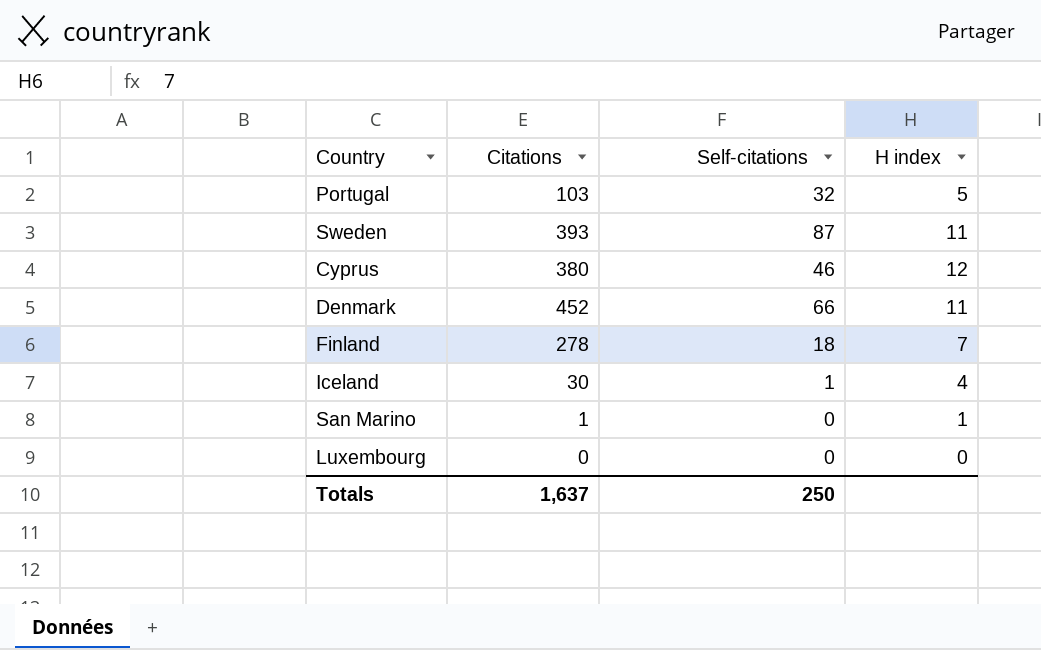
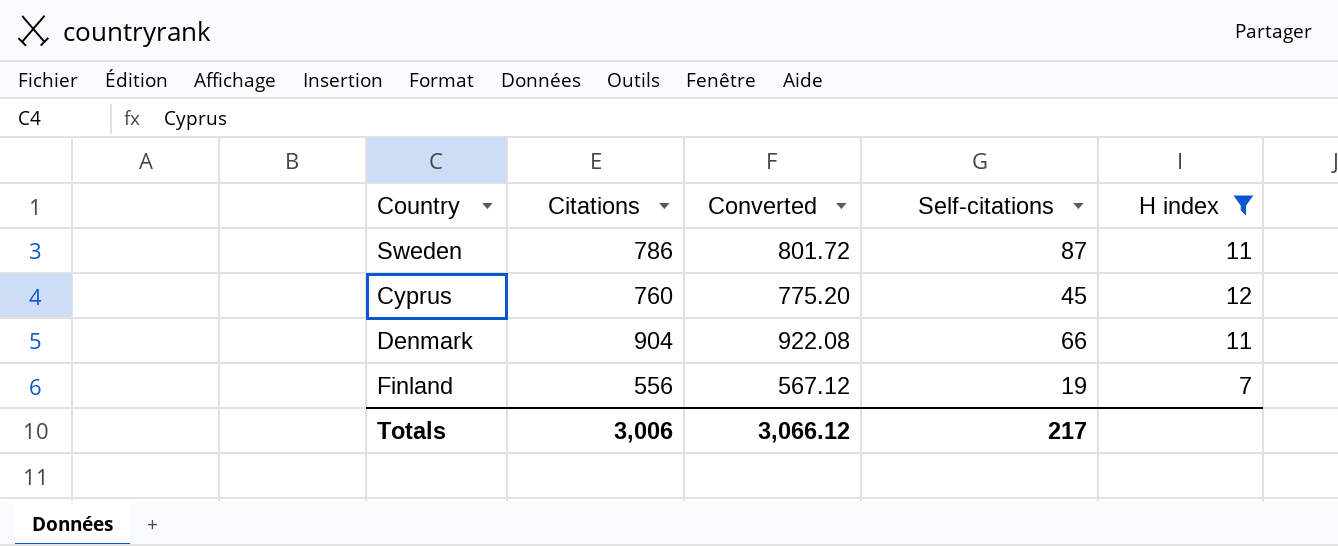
filter: none -> H index >= 7
column Converted | formula: none -> [Citations] * 1.02
Sweden | Citations: 393 -> 786
Cyprus | Citations: 380 -> 760
Cyprus | Self-citations: 46 -> 45
Denmark | Citations: 452 -> 904
Finland | Citations: 278 -> 556
Finland | Self-citations: 18 -> 19
Totals | Citations: 1,637 -> 3,006
Totals | Self-citations: 250 -> 217

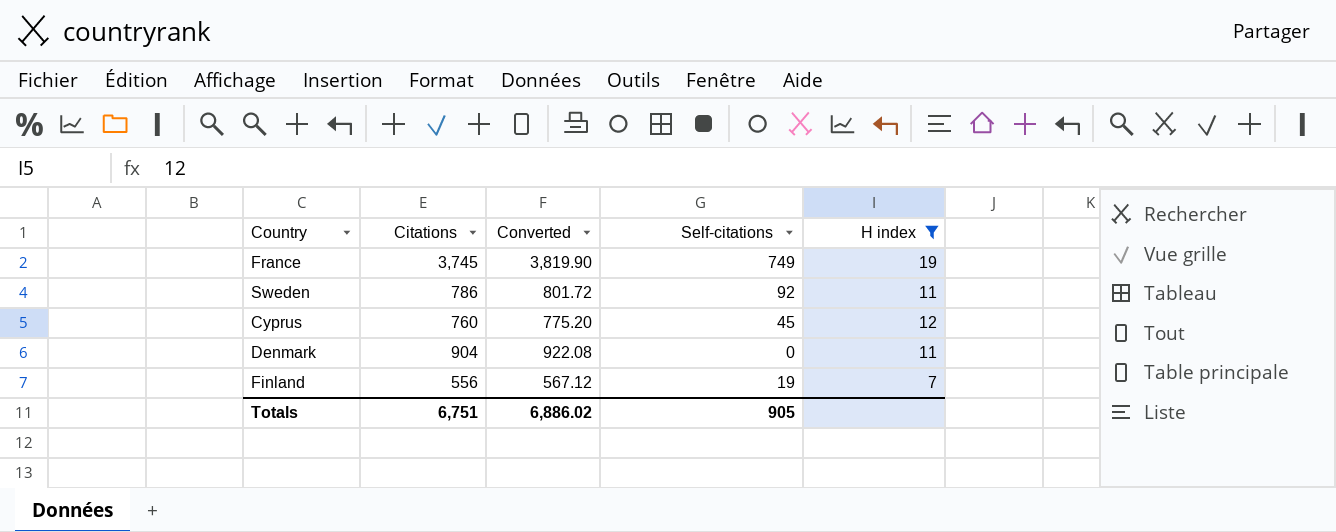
row France: none -> 3,745 | 3,819.90 | 749 | 19
Sweden | Self-citations: 87 -> 92
Denmark | Self-citations: 66 -> 0
Totals | Citations: 3,006 -> 6,751
Totals | Converted: 3,066.12 -> 6,886.02
Totals | Self-citations: 217 -> 905

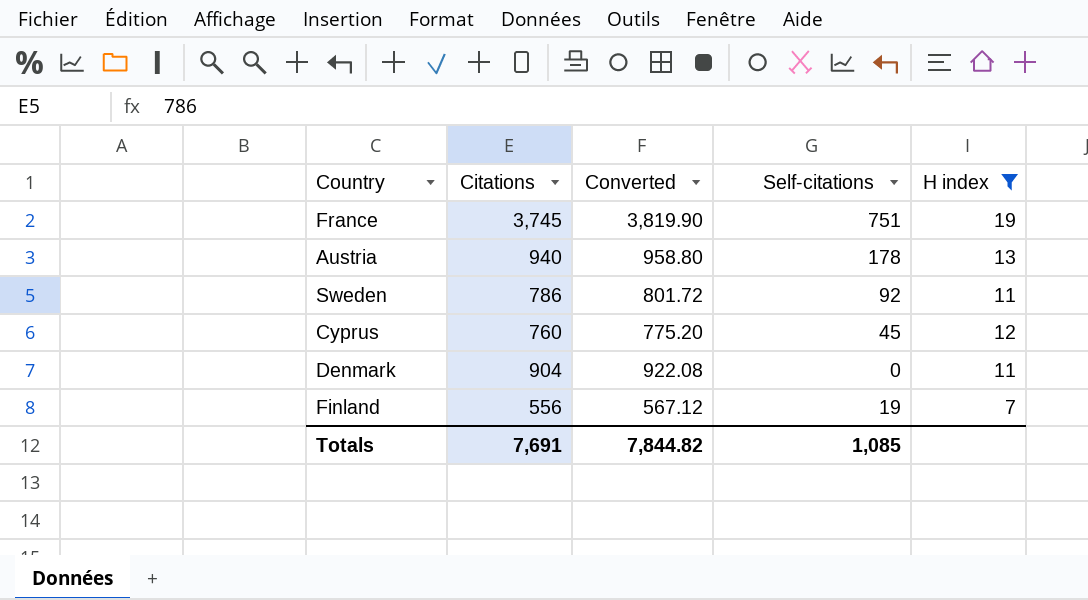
France | Self-citations: 749 -> 751
row Austria: none -> 940 | 958.80 | 178 | 13
Totals | Citations: 6,751 -> 7,691
Totals | Converted: 6,886.02 -> 7,844.82
Totals | Self-citations: 905 -> 1,085

